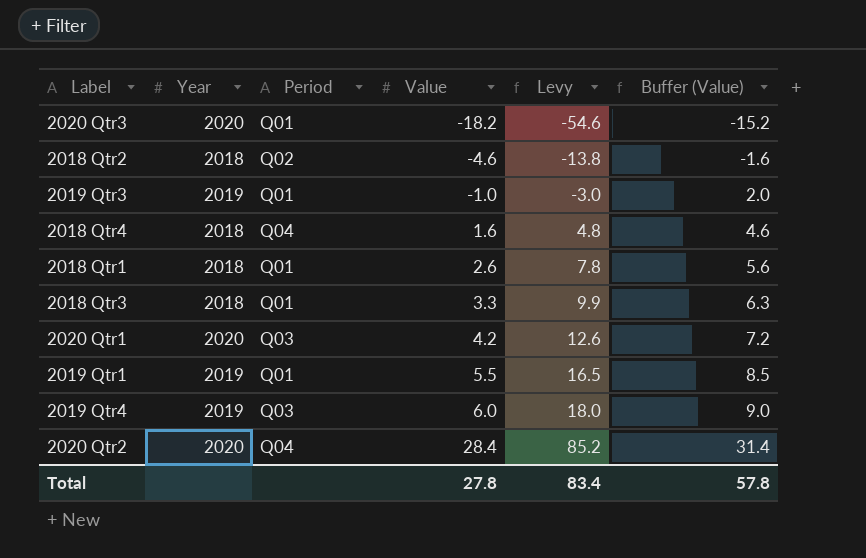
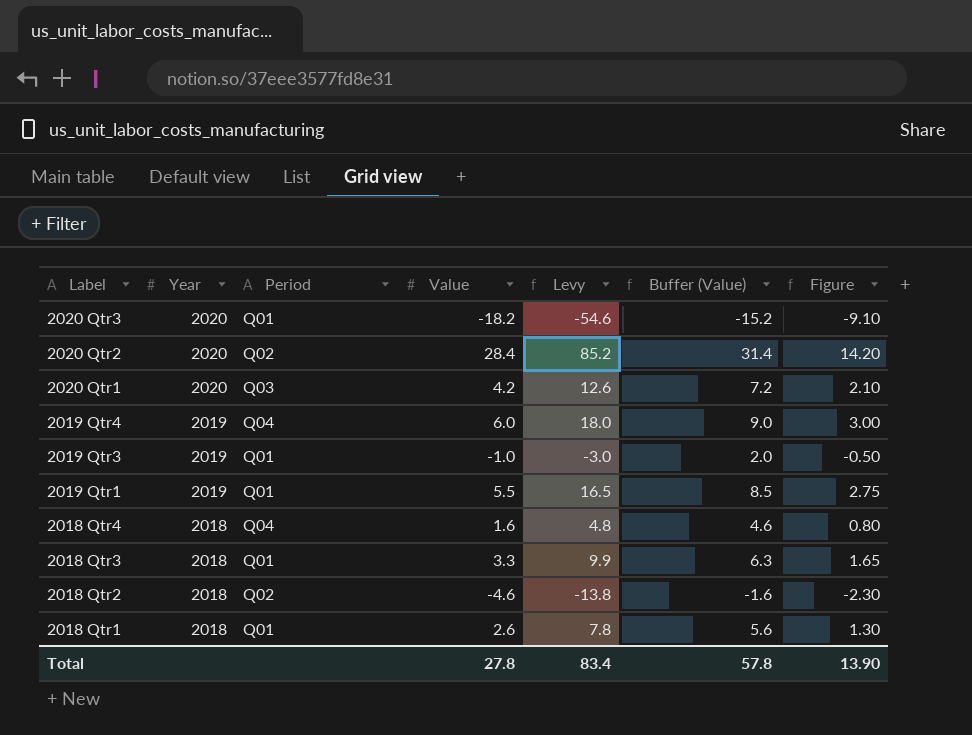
row order: Value ascending -> Label descending
column Figure | formula: none -> [Value] * 0.5
2020 Qtr2 | Period: Q04 -> Q02
2019 Qtr4 | Period: Q03 -> Q04

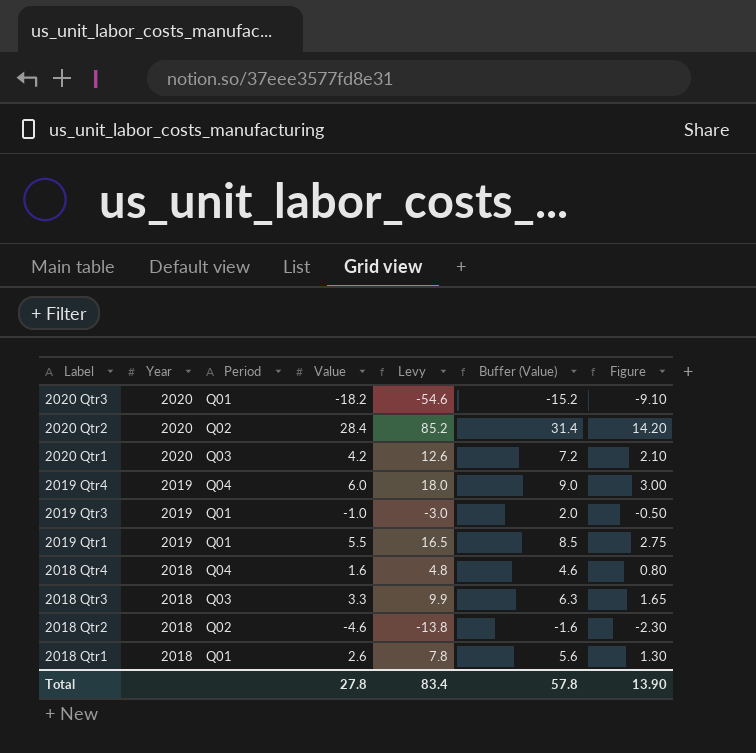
2018 Qtr3 | Period: Q01 -> Q03

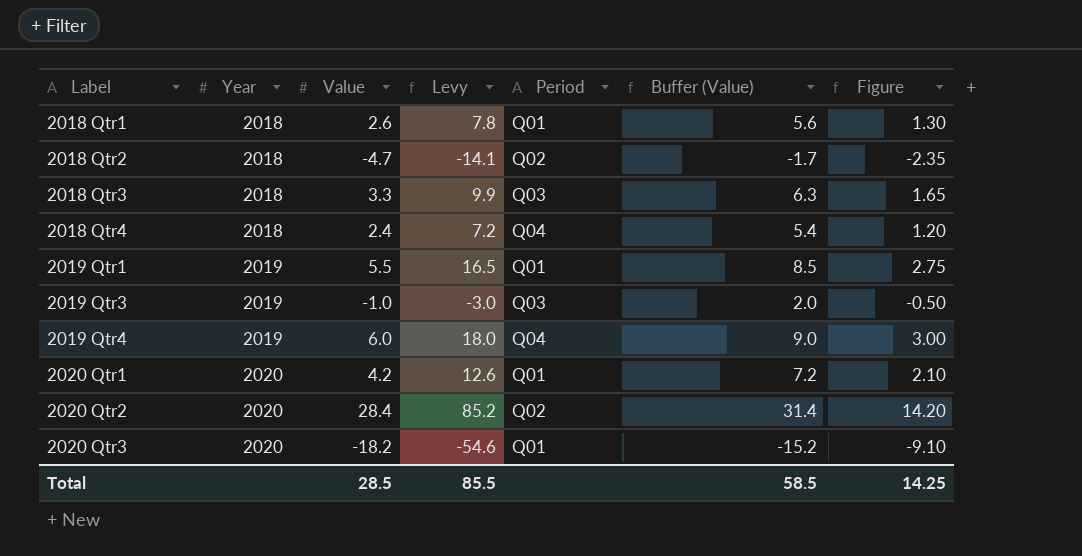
row order: Label descending -> Label ascending
column Period | position: 3 -> 5
2018 Qtr2 | Value: -4.6 -> -4.7
2018 Qtr2 | Levy: -13.8 -> -14.1
2018 Qtr2 | Buffer (Value): -1.6 -> -1.7
2018 Qtr2 | Figure: -2.30 -> -2.35
2018 Qtr4 | Value: 1.6 -> 2.4
2018 Qtr4 | Levy: 4.8 -> 7.2
2018 Qtr4 | Buffer (Value): 4.6 -> 5.4
2018 Qtr4 | Figure: 0.80 -> 1.20
2019 Qtr3 | Period: Q01 -> Q03
2020 Qtr1 | Period: Q03 -> Q01
Total | Value: 27.8 -> 28.5
Total | Levy: 83.4 -> 85.5
Total | Buffer (Value): 57.8 -> 58.5
Total | Figure: 13.90 -> 14.25

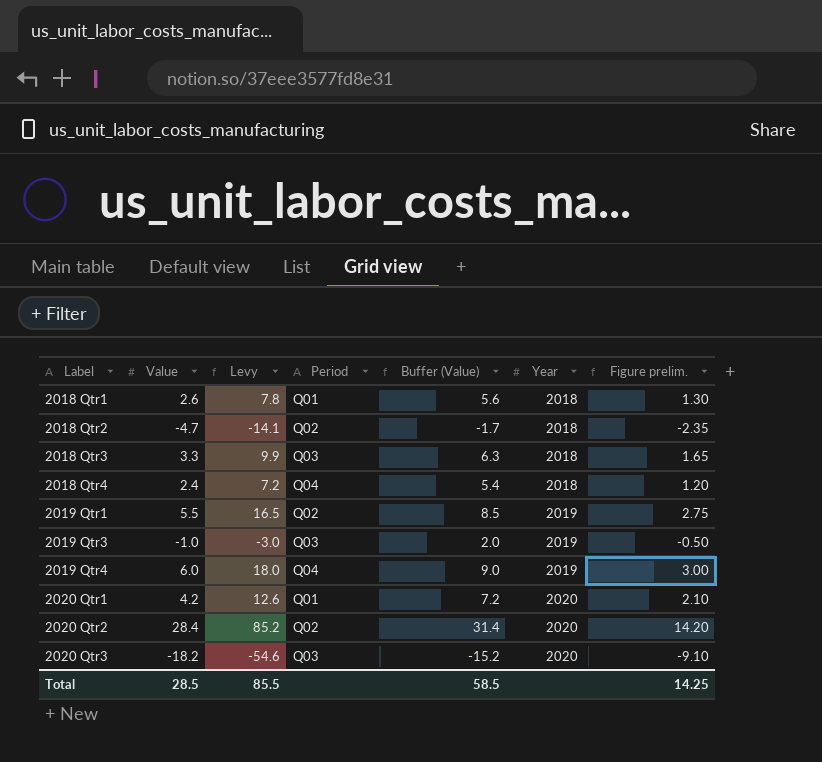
column Year | position: 2 -> 6
column name: Figure -> Figure prelim.
2019 Qtr1 | Period: Q01 -> Q02
2020 Qtr3 | Period: Q01 -> Q03

